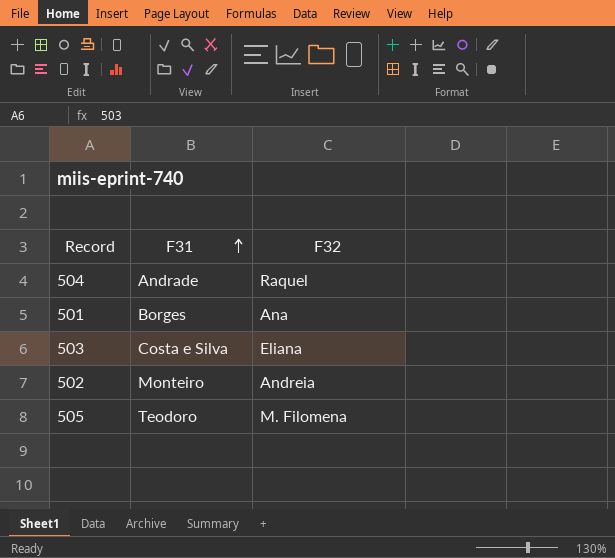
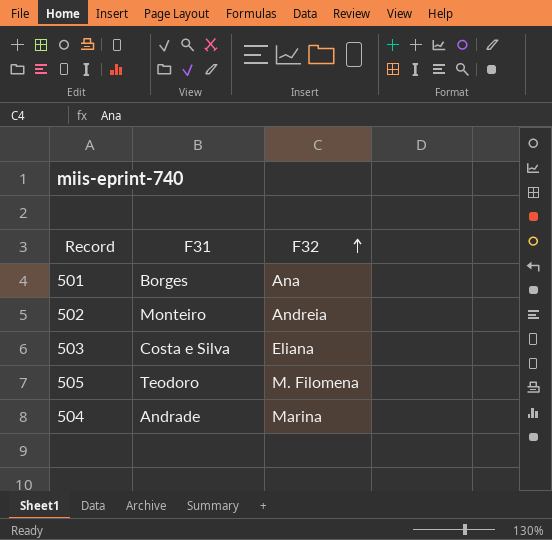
row order: F31 ascending -> F32 ascending
504 | F32: Raquel -> Marina

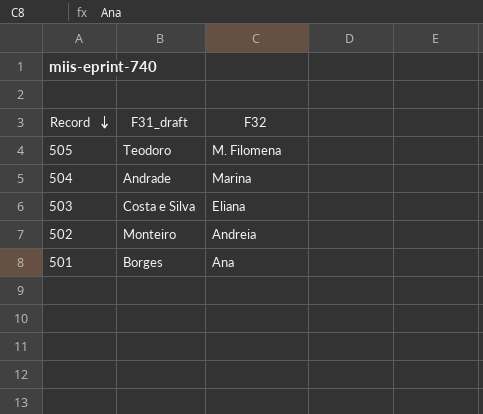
row order: F32 ascending -> Record descending
column name: F31 -> F31_draft

